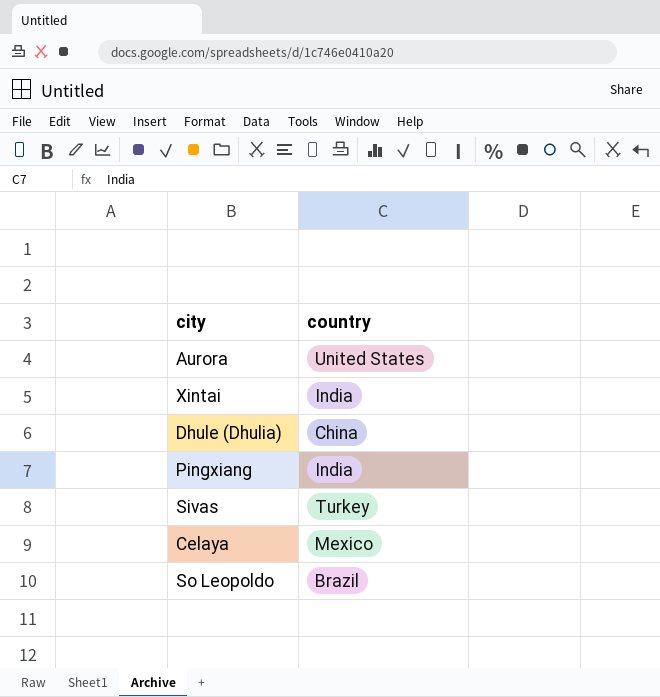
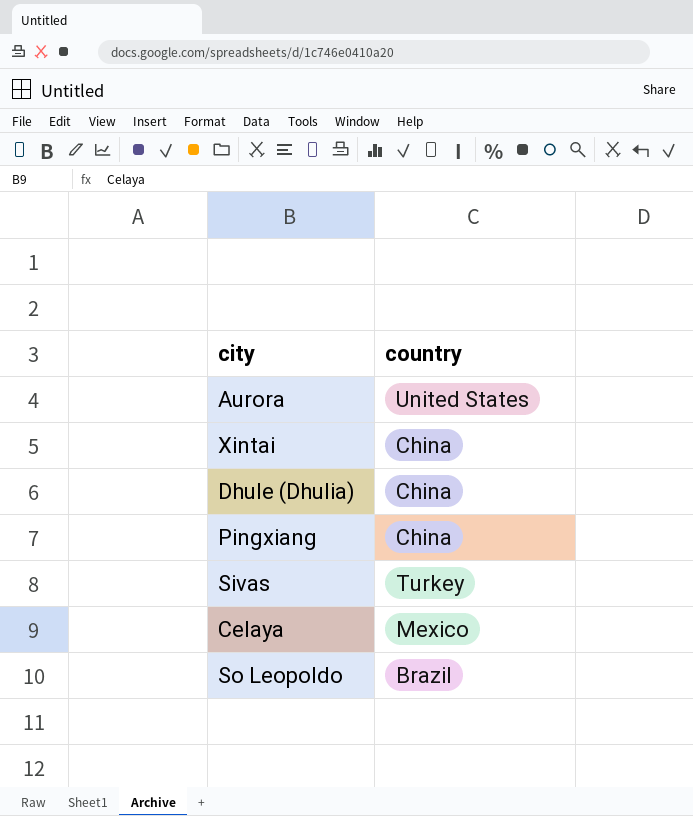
Xintai | country: India -> China
Pingxiang | country: India -> China

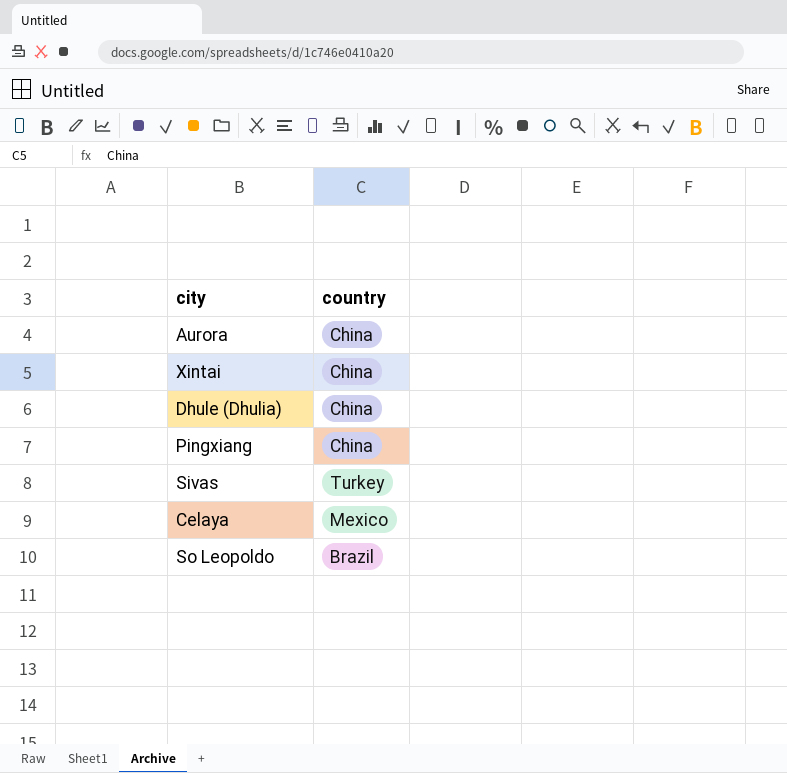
Aurora | country: United States -> China

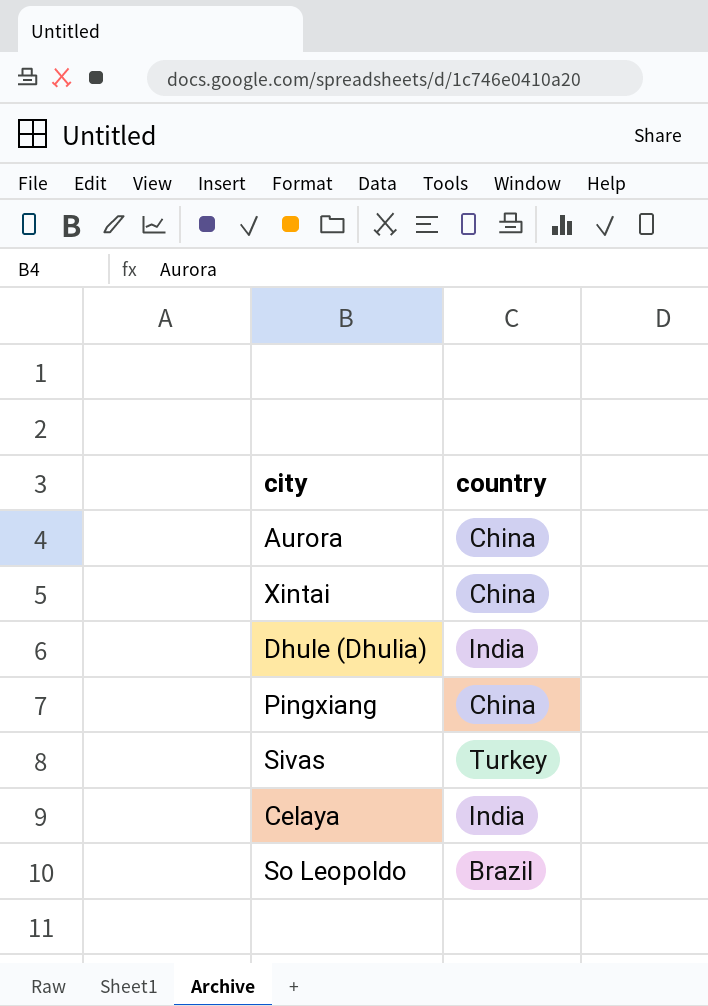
Dhule (Dhulia) | country: China -> India
Celaya | country: Mexico -> India

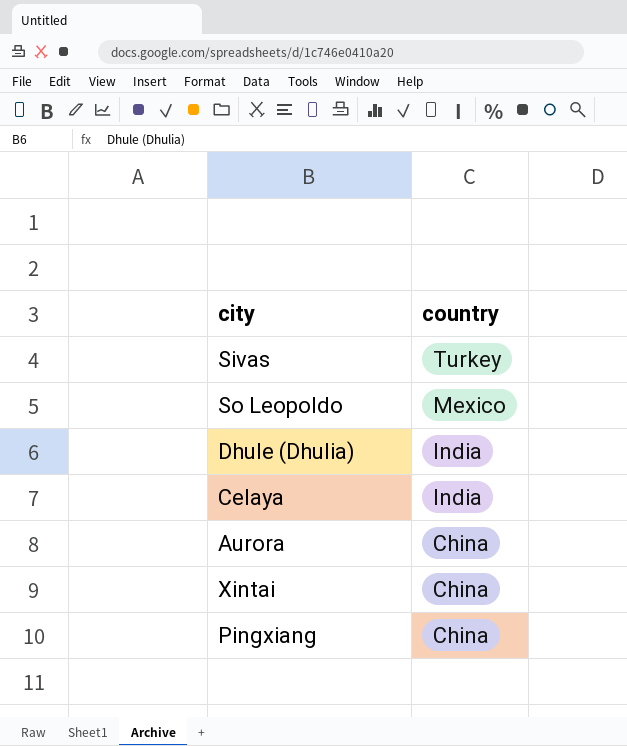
row order: none -> country descending
So Leopoldo | country: Brazil -> Mexico

